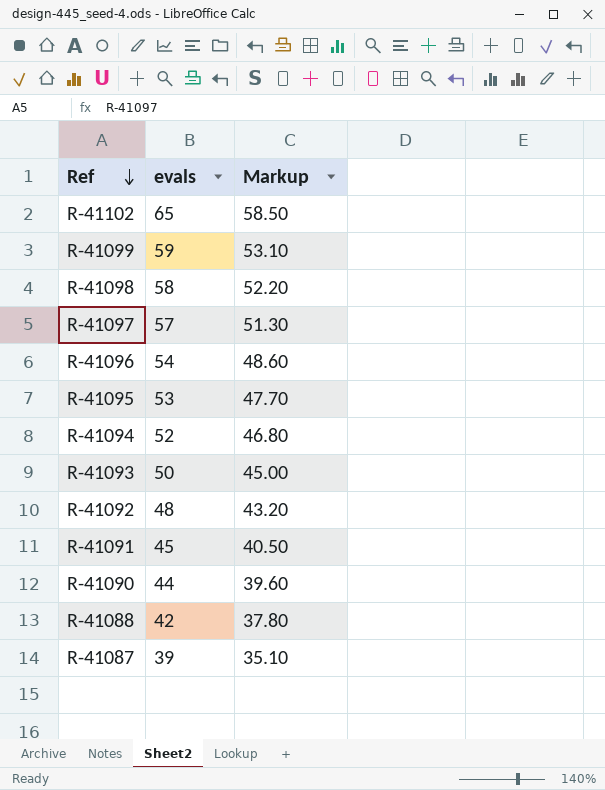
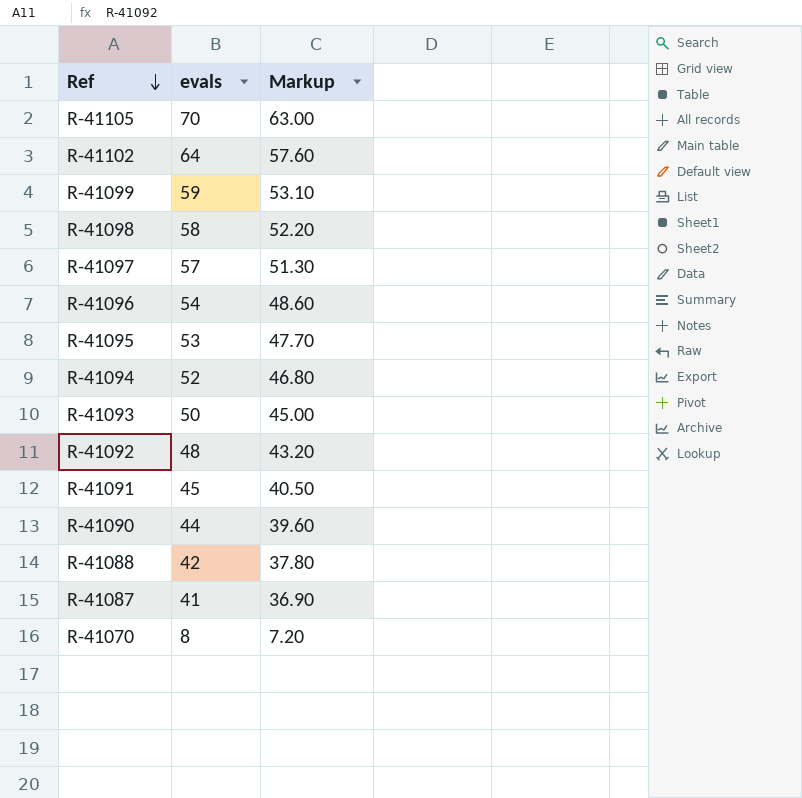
row R-41105: none -> 70 | 63.00
R-41102 | evals: 65 -> 64
R-41102 | Markup: 58.50 -> 57.60
R-41087 | evals: 39 -> 41
R-41087 | Markup: 35.10 -> 36.90
row R-41070: none -> 8 | 7.20

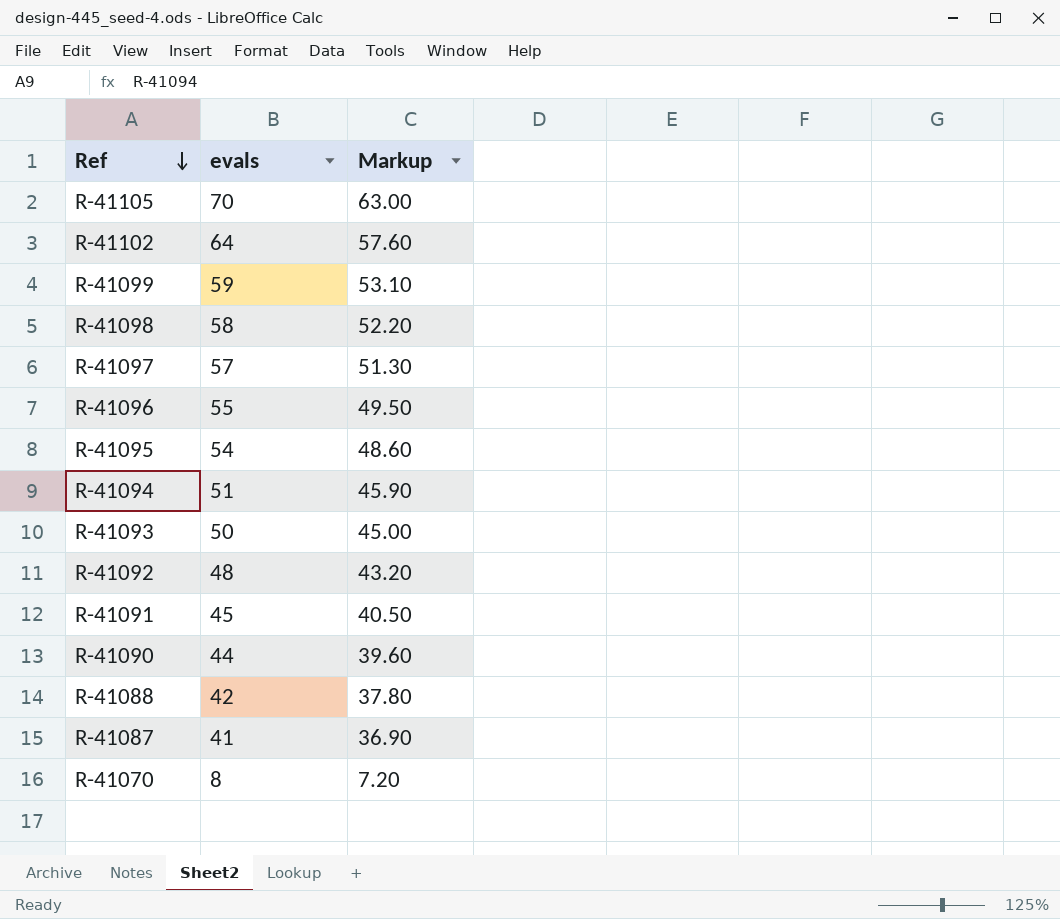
R-41096 | evals: 54 -> 55
R-41096 | Markup: 48.60 -> 49.50
R-41095 | evals: 53 -> 54
R-41095 | Markup: 47.70 -> 48.60
R-41094 | evals: 52 -> 51
R-41094 | Markup: 46.80 -> 45.90

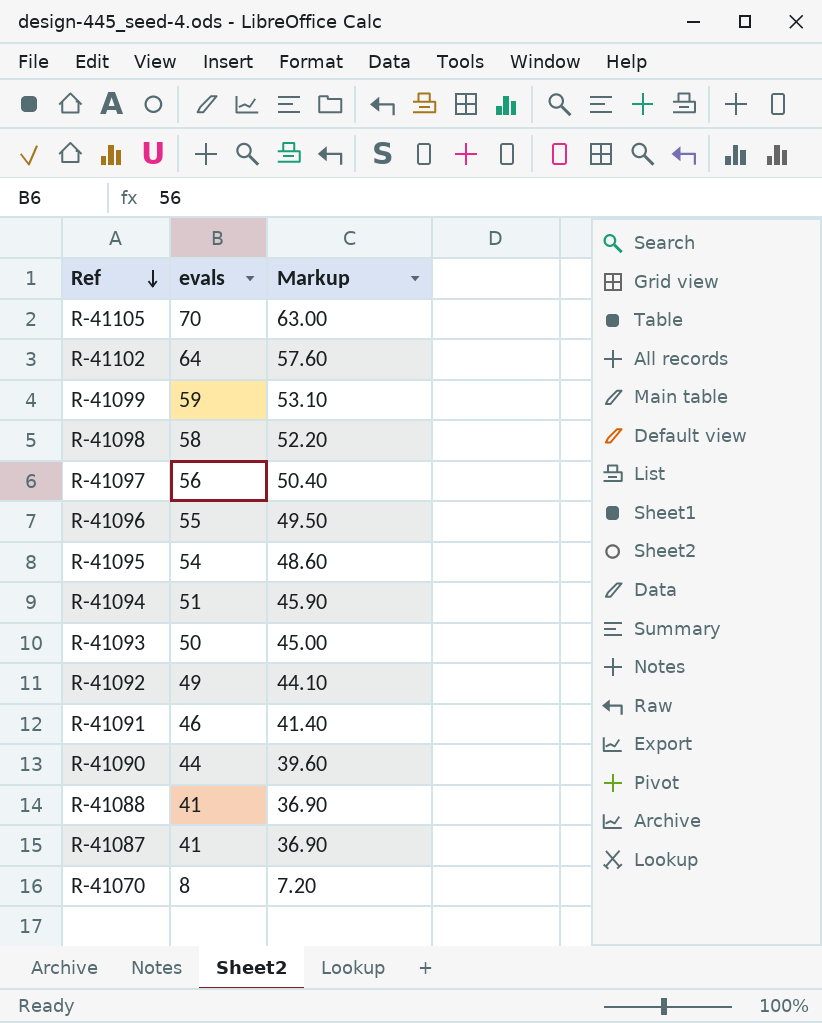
R-41097 | evals: 57 -> 56
R-41097 | Markup: 51.30 -> 50.40
R-41092 | evals: 48 -> 49
R-41092 | Markup: 43.20 -> 44.10
R-41091 | evals: 45 -> 46
R-41091 | Markup: 40.50 -> 41.40
R-41088 | evals: 42 -> 41
R-41088 | Markup: 37.80 -> 36.90

